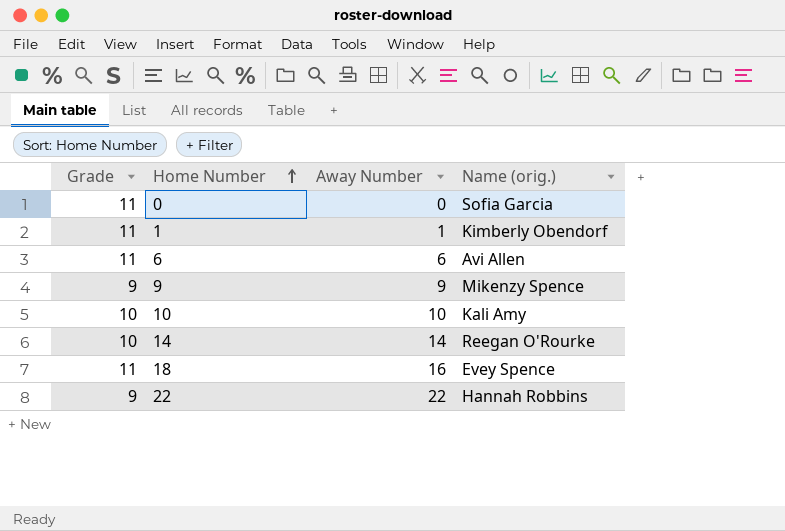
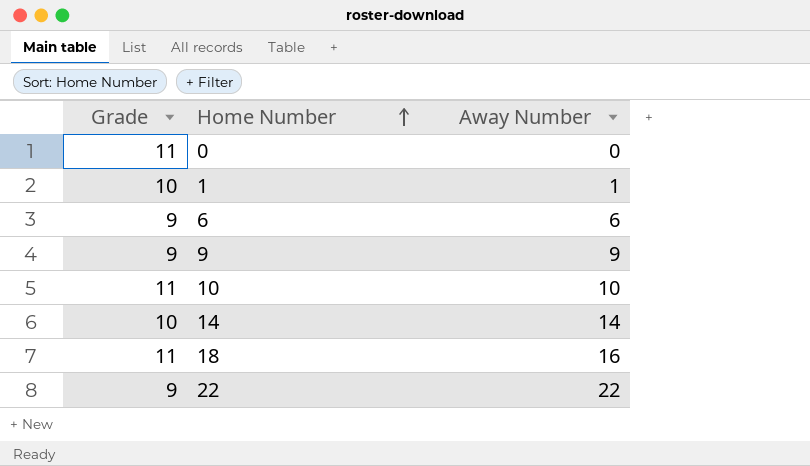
column Name (orig.) | position: 4 -> none
1 | Grade: 11 -> 10
6 | Grade: 11 -> 9
10 | Grade: 10 -> 11

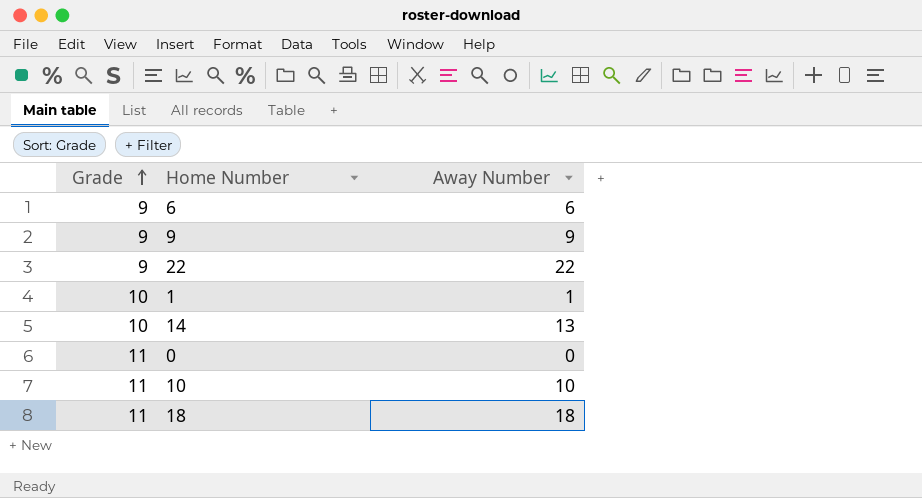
row order: Home Number ascending -> Grade ascending
14 | Away Number: 14 -> 13
18 | Away Number: 16 -> 18

